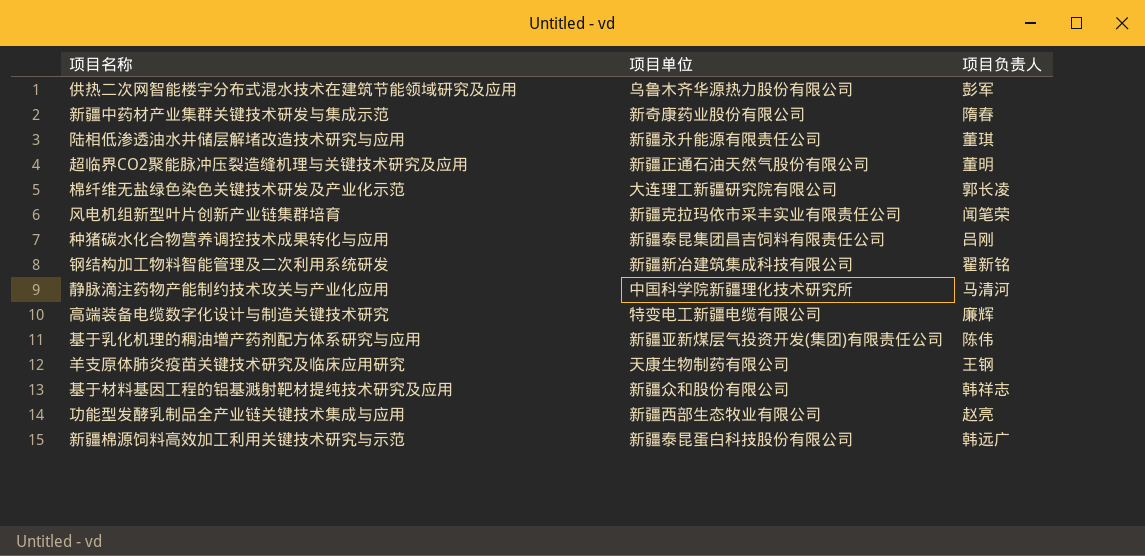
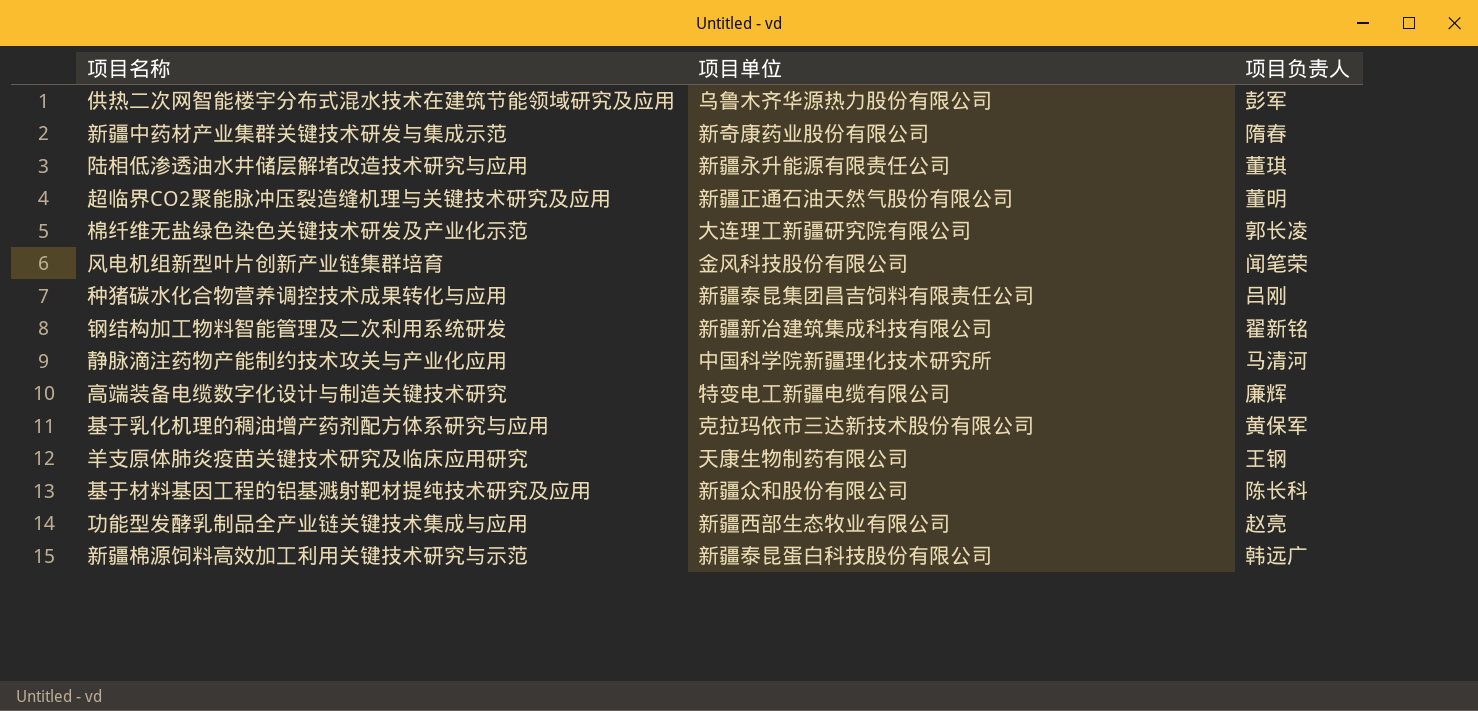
风电机组新型叶片创新产业链集群培育 | 项目单位: 新疆克拉玛依市采丰实业有限责任公司 -> 金风科技股份有限公司
基于乳化机理的稠油增产药剂配方体系研究与应用 | 项目单位: 新疆亚新煤层气投资开发(集团)有限责任公司 -> 克拉玛依市三达新技术股份有限公司
基于乳化机理的稠油增产药剂配方体系研究与应用 | 项目负责人: 陈伟 -> 黄保军
基于材料基因工程的铝基溅射靶材提纯技术研究及应用 | 项目负责人: 韩祥志 -> 陈长科

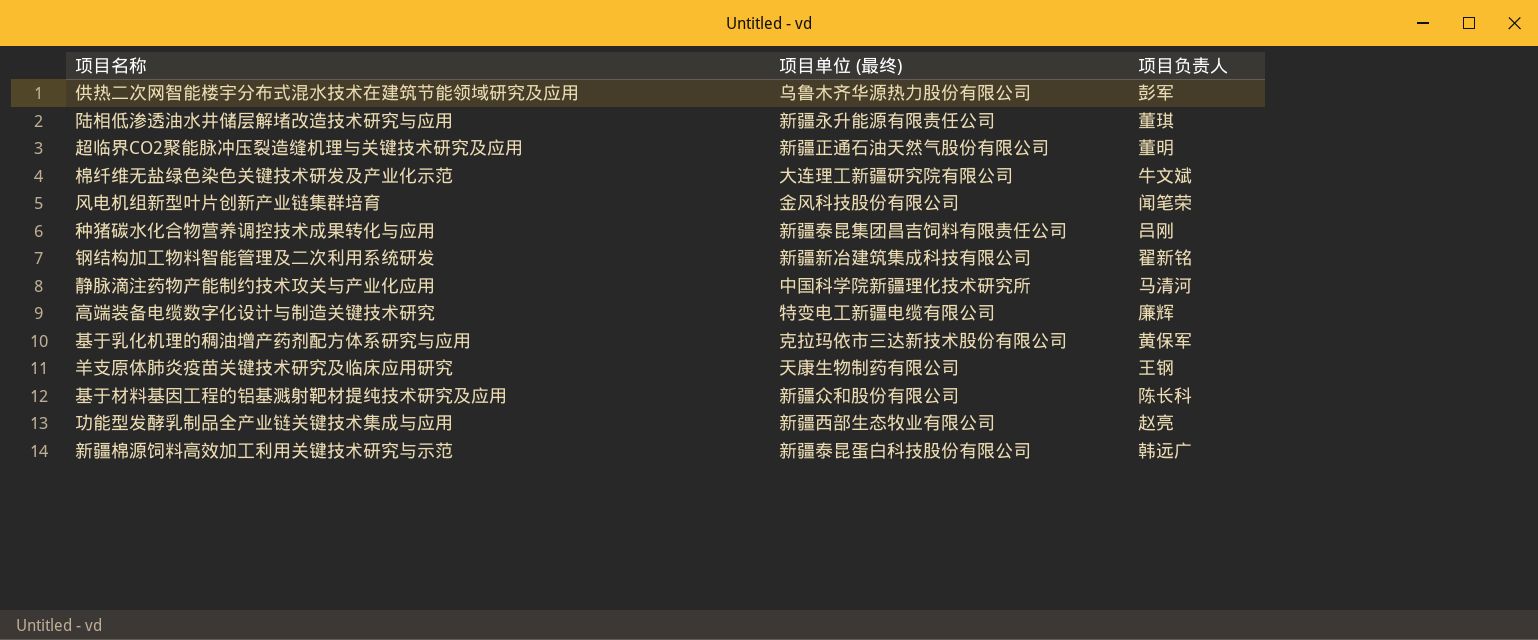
column name: 项目单位 -> 项目单位 (最终)
row 新疆中药材产业集群关键技术研发与集成示范: 新奇康药业股份有限公司 | 隋春 -> none
棉纤维无盐绿色染色关键技术研发及产业化示范 | 项目负责人: 郭长凌 -> 牛文斌

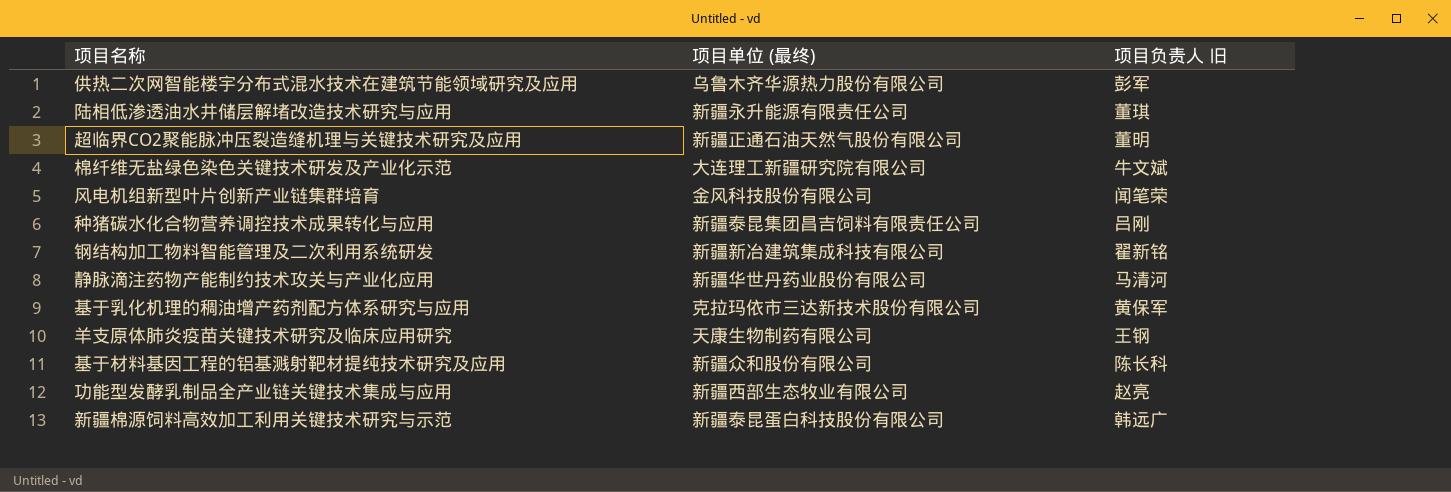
column name: 项目负责人 -> 项目负责人 旧
row 高端装备电缆数字化设计与制造关键技术研究: 特变电工新疆电缆有限公司 | 廉辉 -> none
静脉滴注药物产能制约技术攻关与产业化应用 | 项目单位 (最终): 中国科学院新疆理化技术研究所 -> 新疆华世丹药业股份有限公司

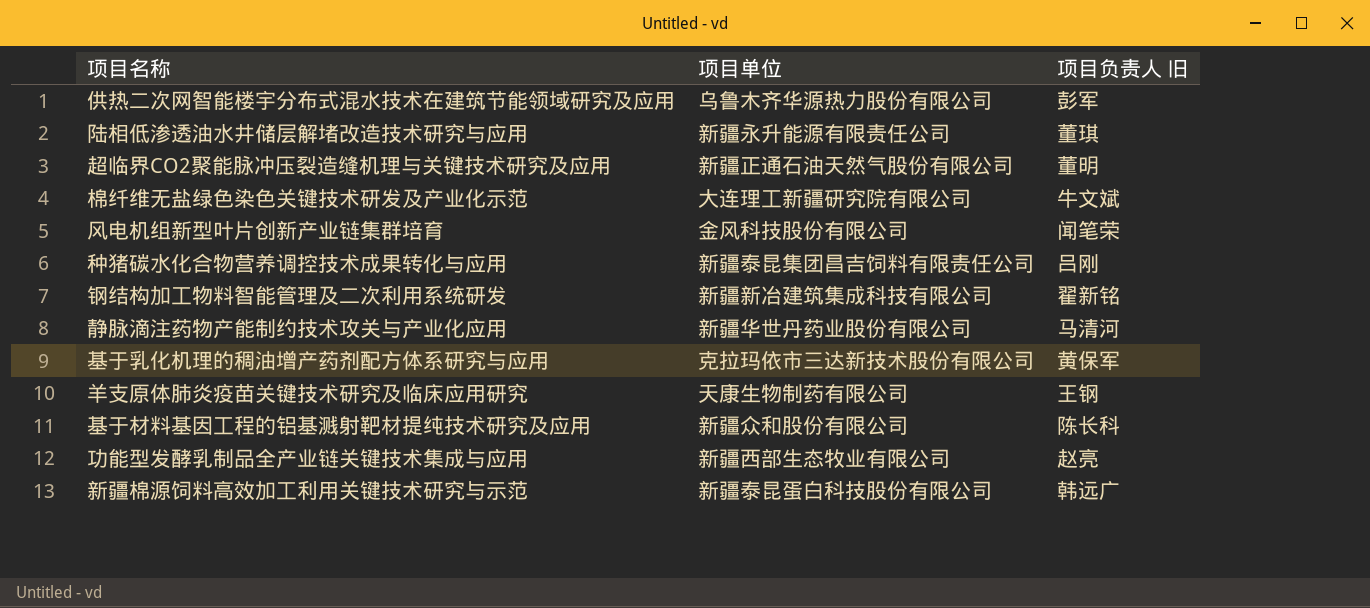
column name: 项目单位 (最终) -> 项目单位

